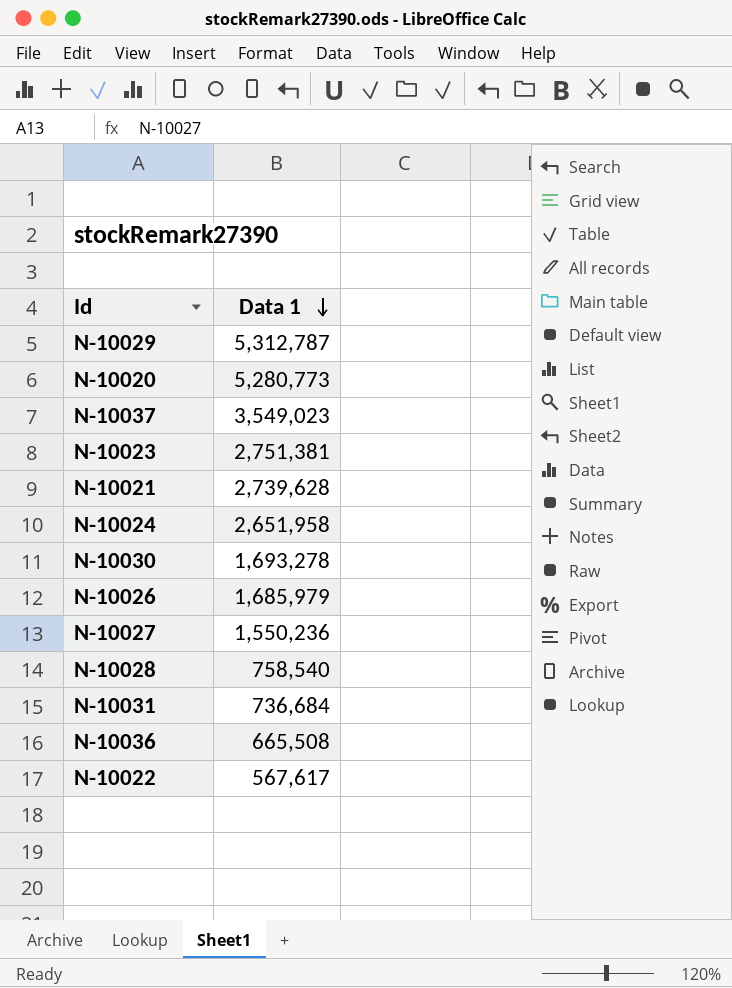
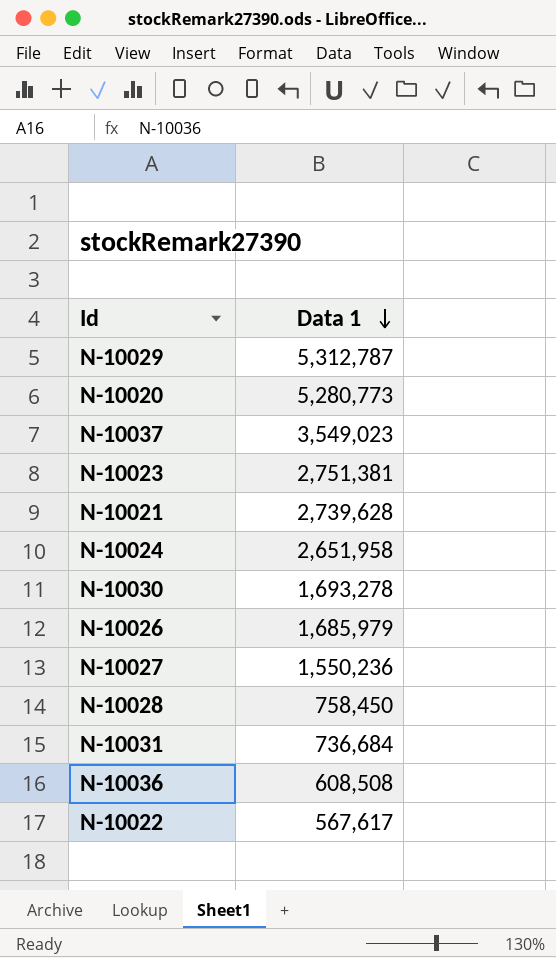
N-10028 | Data 1: 758,540 -> 758,450
N-10036 | Data 1: 665,508 -> 608,508

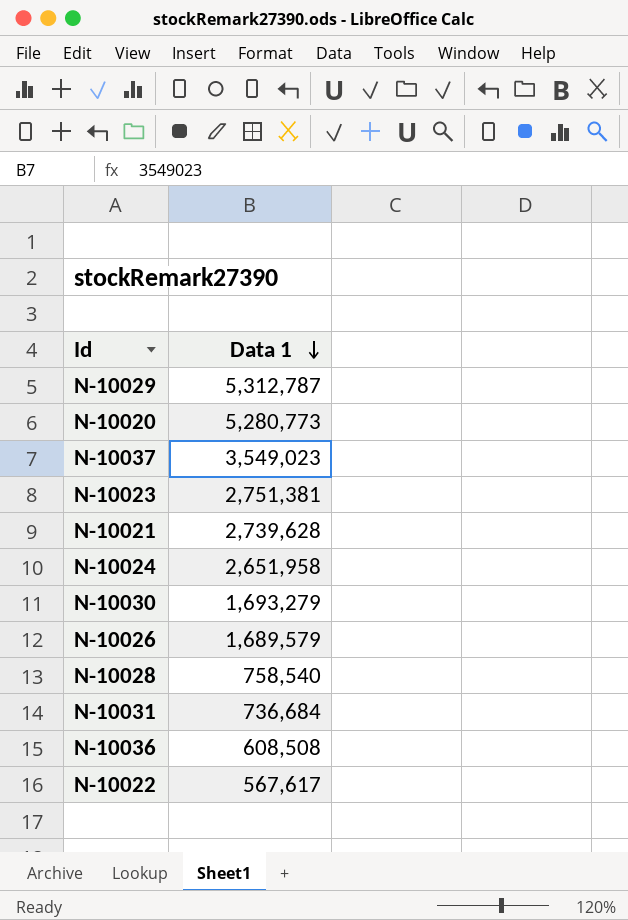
row N-10027: 1,550,236 -> none
N-10030 | Data 1: 1,693,278 -> 1,693,279
N-10026 | Data 1: 1,685,979 -> 1,689,579
N-10028 | Data 1: 758,450 -> 758,540

